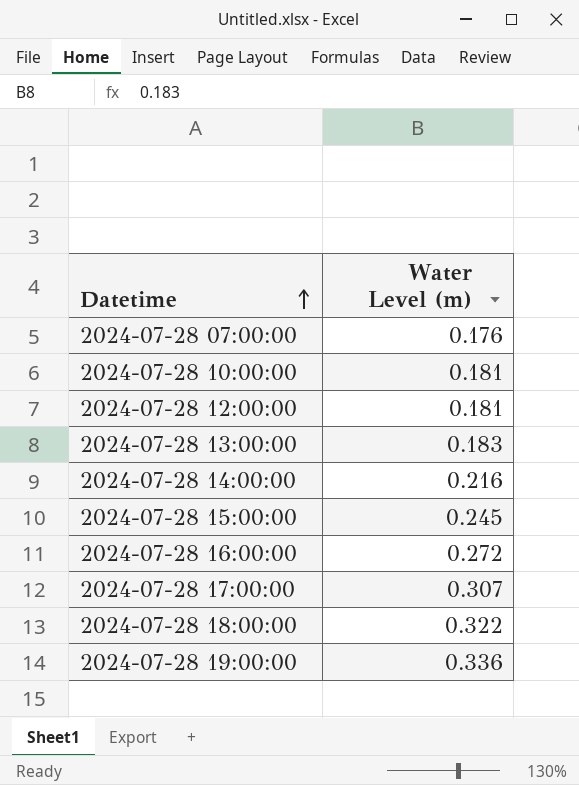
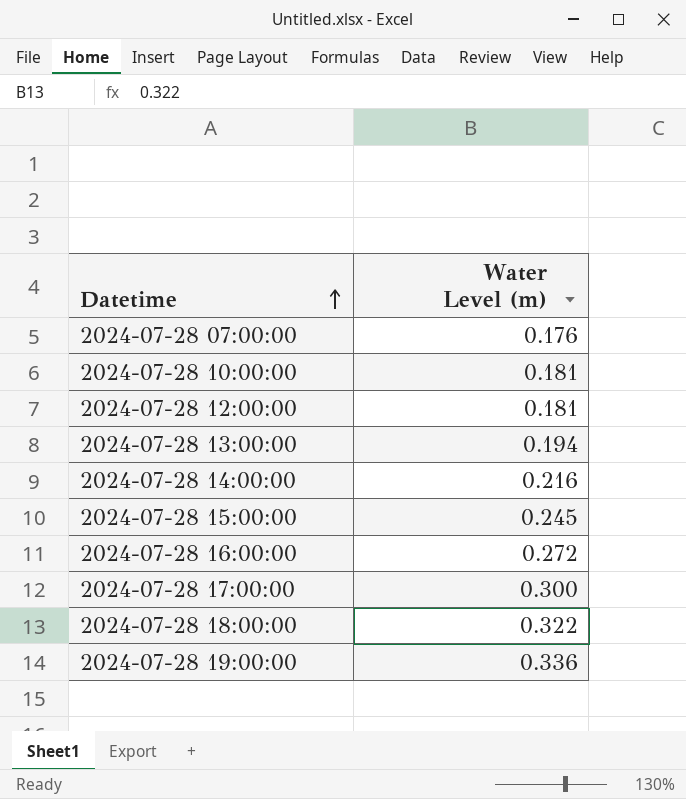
2024-07-28 13:00:00 | Water Level (m): 0.183 -> 0.194
2024-07-28 17:00:00 | Water Level (m): 0.307 -> 0.300

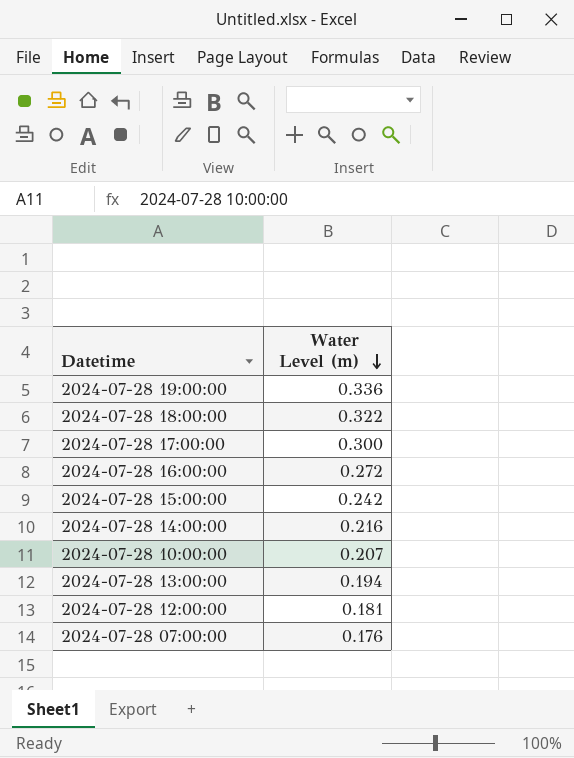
row order: Datetime ascending -> Water Level (m) descending
2024-07-28 15:00:00 | Water Level (m): 0.245 -> 0.242
2024-07-28 10:00:00 | Water Level (m): 0.181 -> 0.207

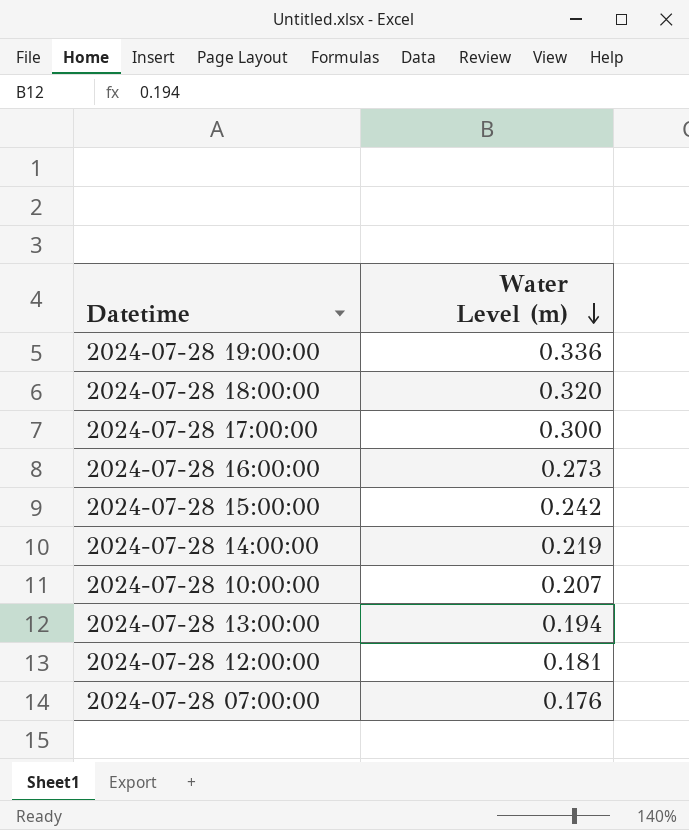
2024-07-28 18:00:00 | Water Level (m): 0.322 -> 0.320
2024-07-28 16:00:00 | Water Level (m): 0.272 -> 0.273
2024-07-28 14:00:00 | Water Level (m): 0.216 -> 0.219

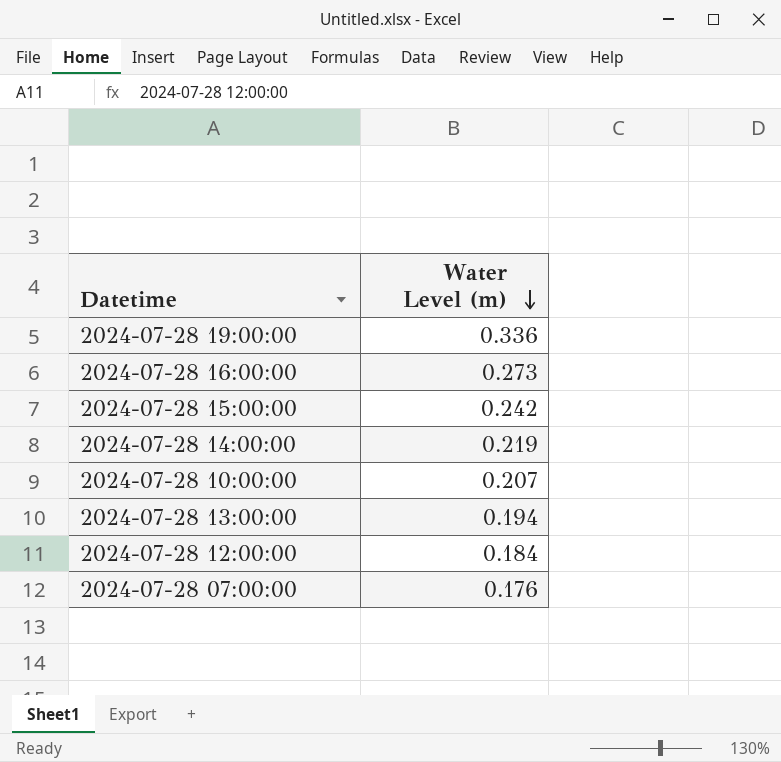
row 2024-07-28 18:00:00: 0.320 -> none
row 2024-07-28 17:00:00: 0.300 -> none
2024-07-28 12:00:00 | Water Level (m): 0.181 -> 0.184

